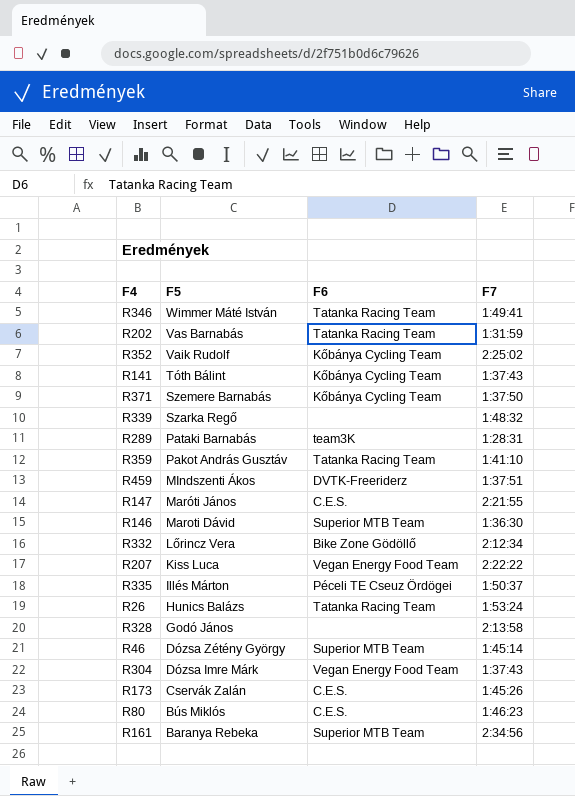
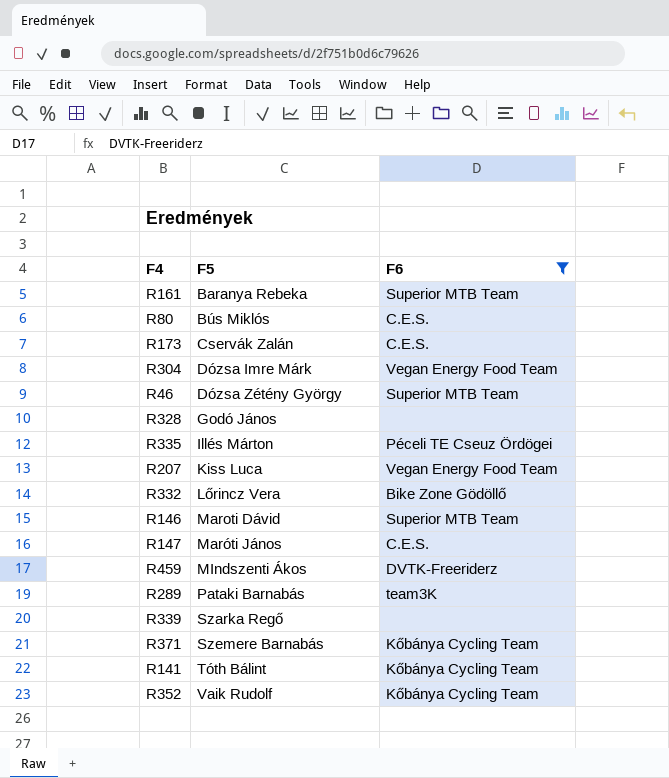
filter: none -> F6 != Tatanka Racing Team
row order: F5 descending -> F5 ascending
column F7 | position: 4 -> none

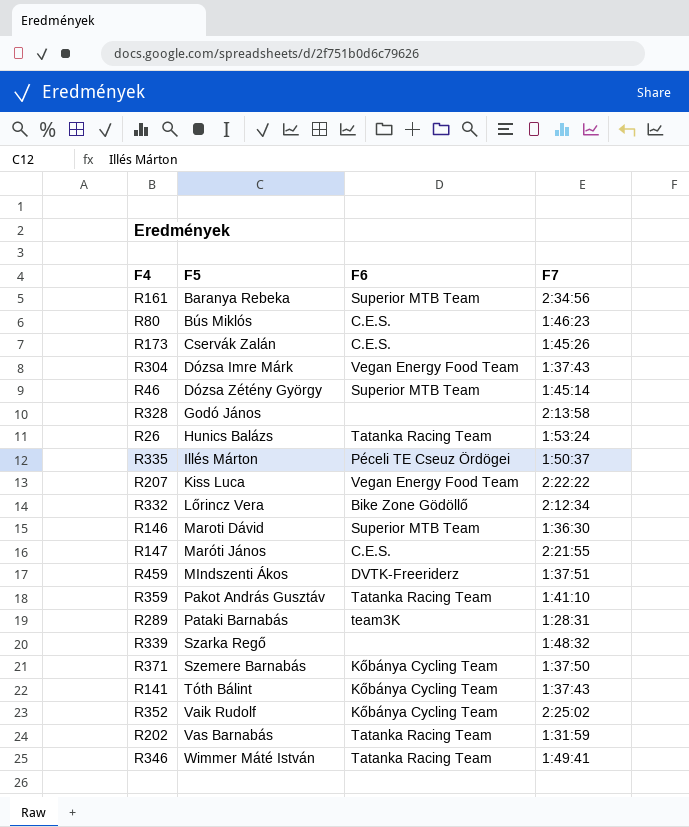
filter: F6 != Tatanka Racing Team -> none
column F7 | position: none -> 4

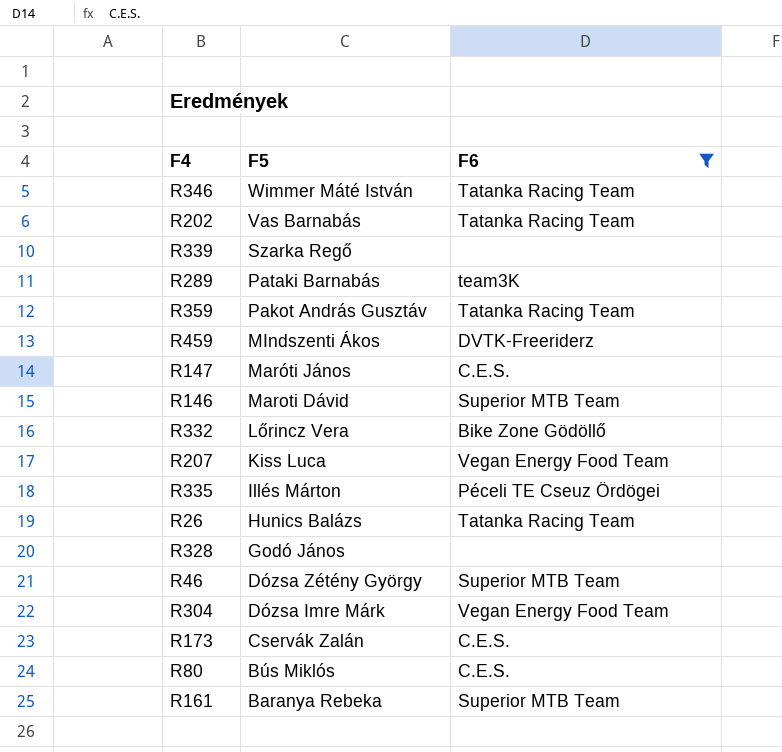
filter: none -> F6 != Kőbánya Cycling Team
row order: F5 ascending -> F5 descending
column F7 | position: 4 -> none

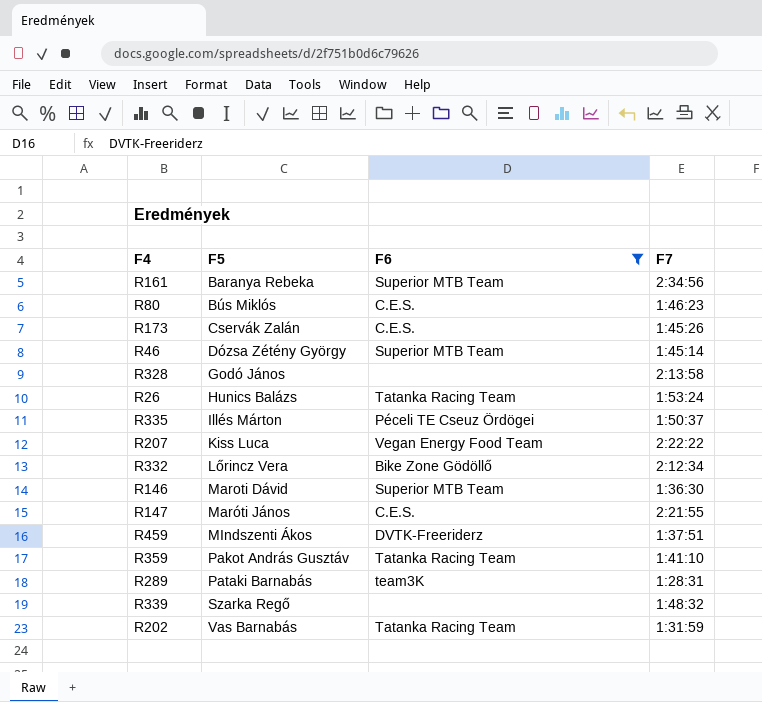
row order: F5 descending -> F5 ascending
column F7 | position: none -> 4
row R346: Wimmer Máté István | Tatanka Racing Team -> none
row R304: Dózsa Imre Márk | Vegan Energy Food Team -> none

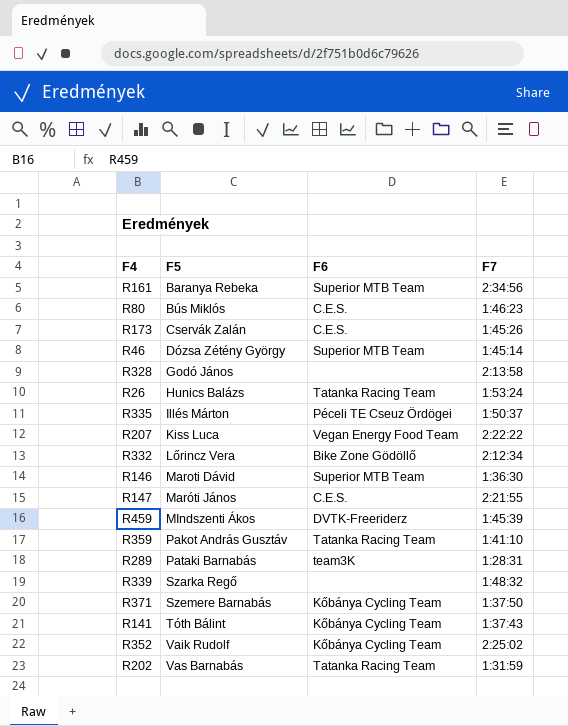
filter: F6 != Kőbánya Cycling Team -> none
R459 | F7: 1:37:51 -> 1:45:39

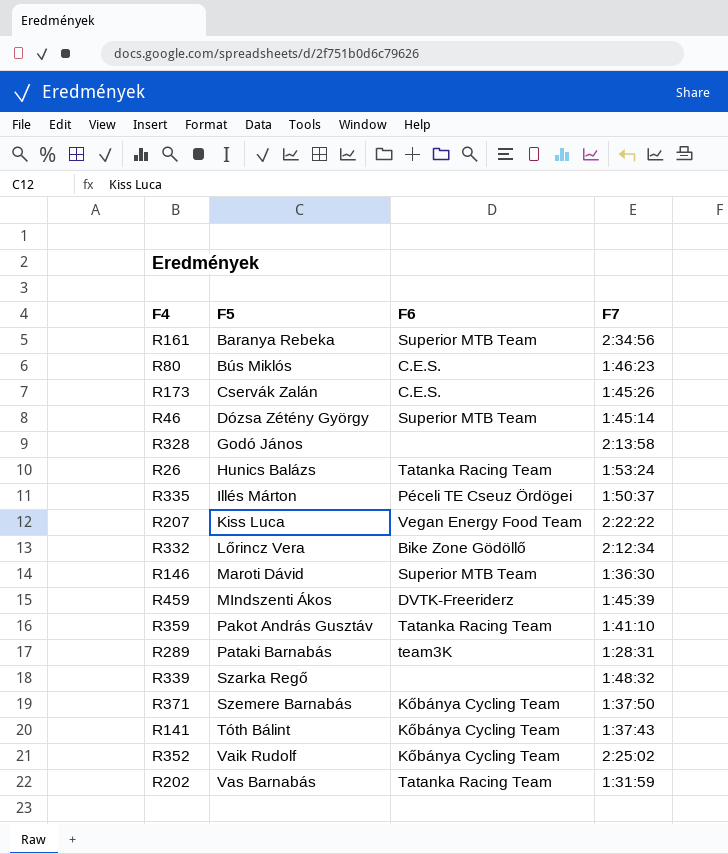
row R147: Maróti János | C.E.S. | 2:21:55 -> none

